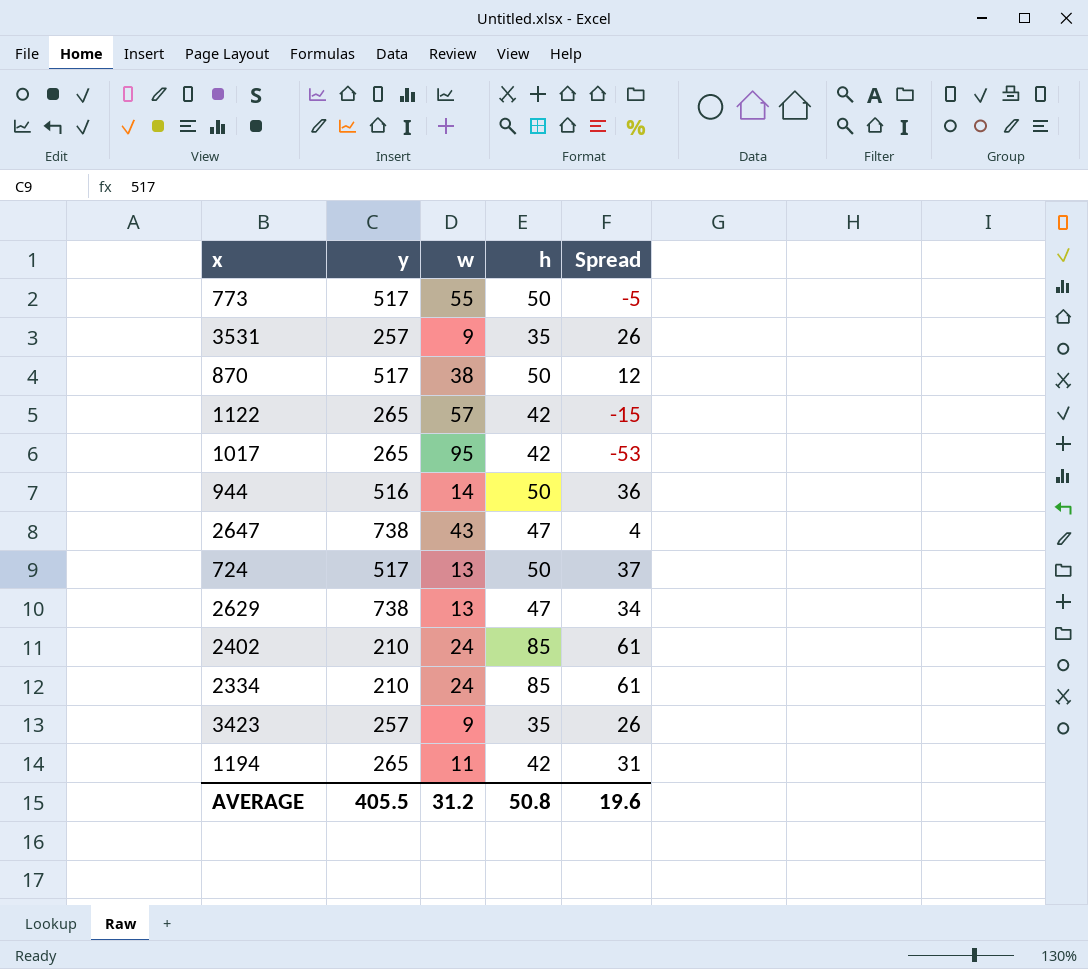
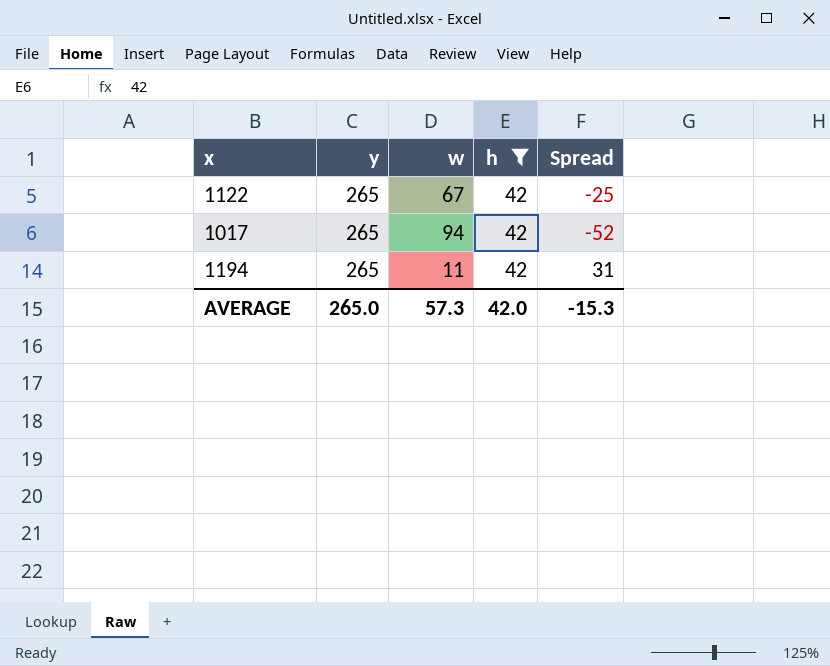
filter: none -> h = 42
1122 | w: 57 -> 67
1122 | Spread: -15 -> -25
1017 | w: 95 -> 94
1017 | Spread: -53 -> -52
AVERAGE | y: 405.5 -> 265.0
AVERAGE | w: 31.2 -> 57.3
AVERAGE | h: 50.8 -> 42.0
AVERAGE | Spread: 19.6 -> -15.3

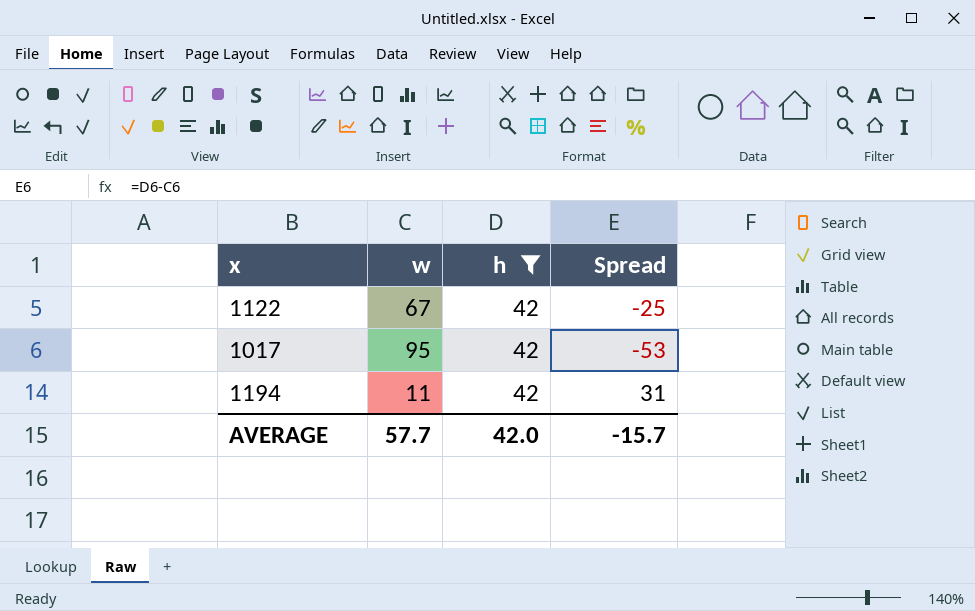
column y | position: 2 -> none
1017 | w: 94 -> 95
1017 | Spread: -52 -> -53
AVERAGE | w: 57.3 -> 57.7
AVERAGE | Spread: -15.3 -> -15.7

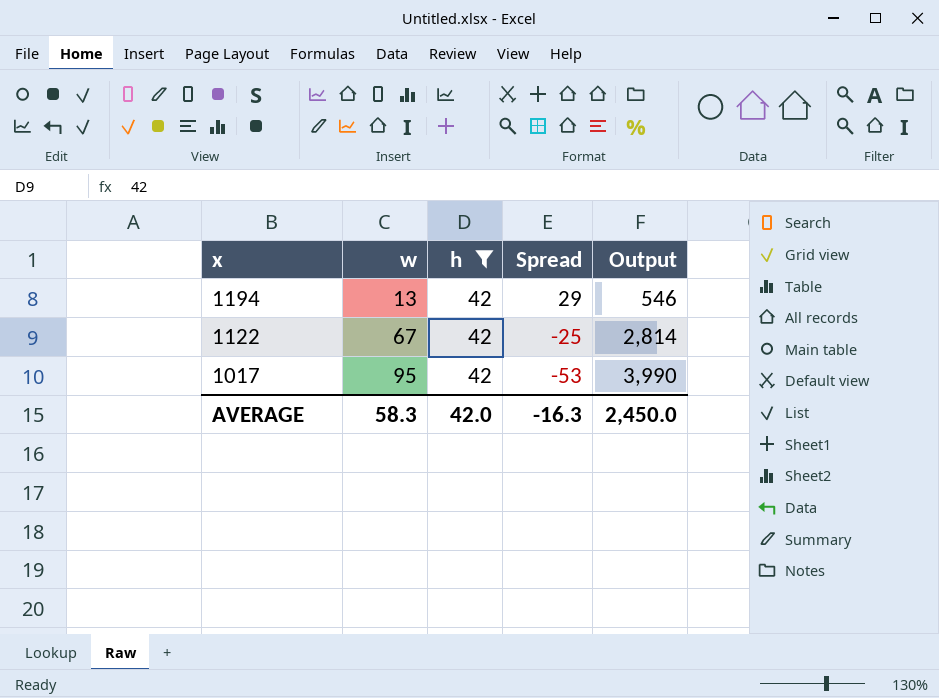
row order: none -> x descending
column Output | formula: none -> [w] * [h]
1194 | w: 11 -> 13
1194 | Spread: 31 -> 29
AVERAGE | w: 57.7 -> 58.3
AVERAGE | Spread: -15.7 -> -16.3

